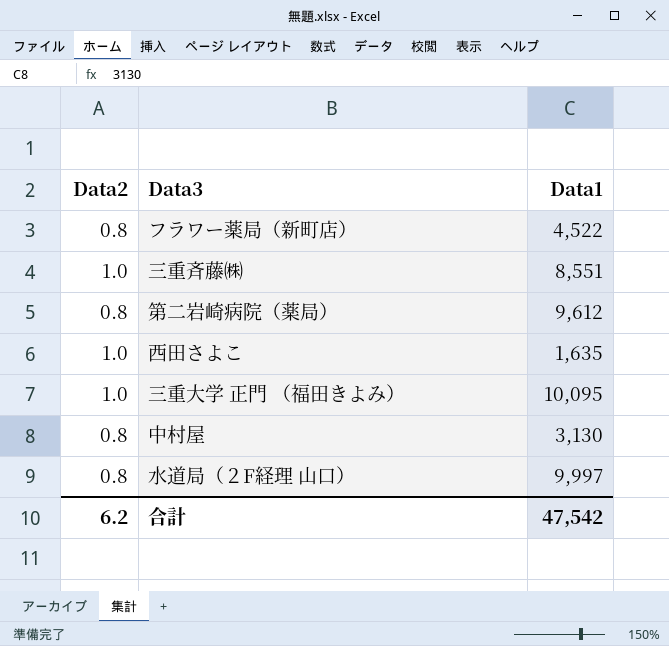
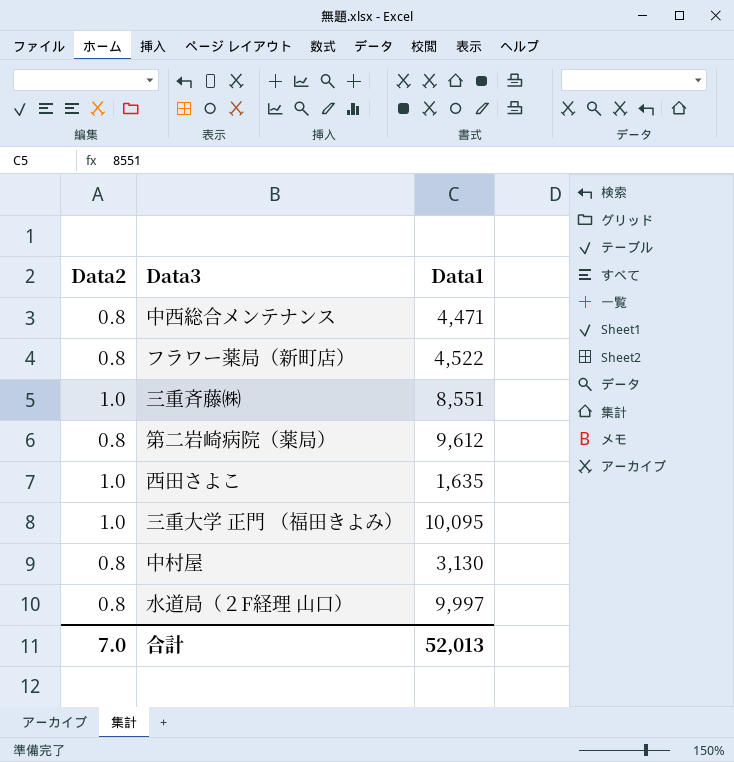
row 中西総合メンテナンス: none -> 0.8 | 4,471
合計 | Data2: 6.2 -> 7.0
合計 | Data1: 47,542 -> 52,013

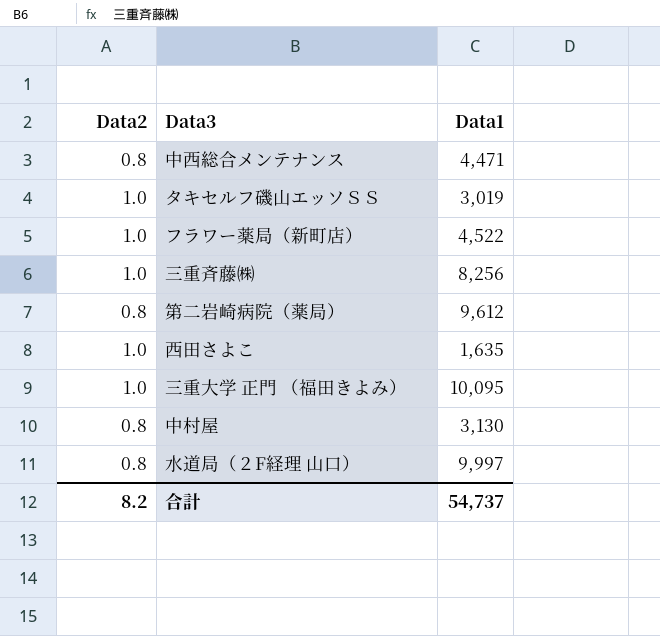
row タキセルフ磯山エッソＳＳ: none -> 1.0 | 3,019
フラワー薬局（新町店） | Data2: 0.8 -> 1.0
三重斉藤㈱ | Data1: 8,551 -> 8,256
合計 | Data2: 7.0 -> 8.2
合計 | Data1: 52,013 -> 54,737

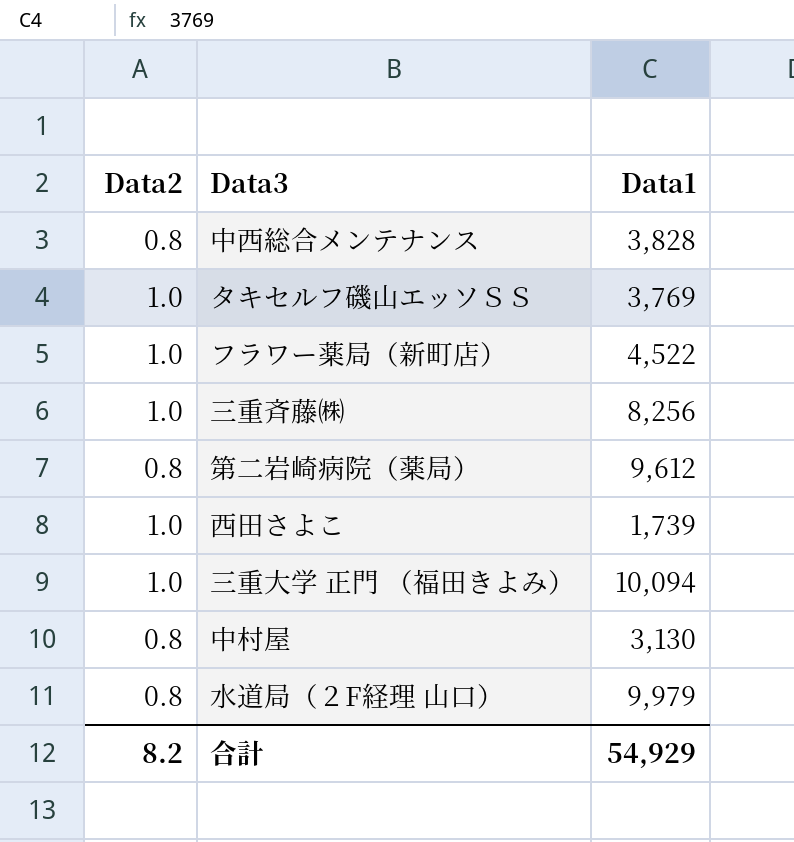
中西総合メンテナンス | Data1: 4,471 -> 3,828
タキセルフ磯山エッソＳＳ | Data1: 3,019 -> 3,769
西田さよこ | Data1: 1,635 -> 1,739
三重大学 正門 （福田きよみ） | Data1: 10,095 -> 10,094
水道局（２F経理 山口） | Data1: 9,997 -> 9,979
合計 | Data1: 54,737 -> 54,929

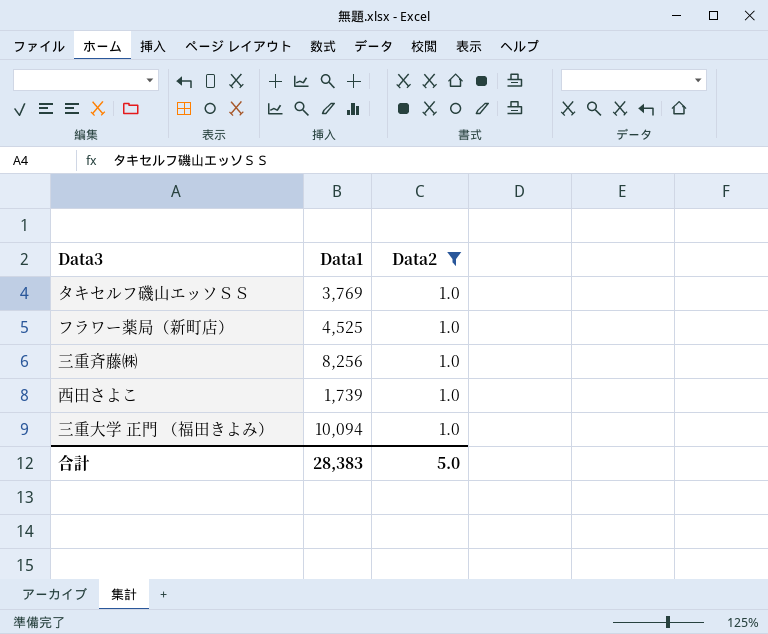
filter: none -> Data2 = 1.0
column Data2 | position: 1 -> 3
フラワー薬局（新町店） | Data1: 4,522 -> 4,525
合計 | Data1: 54,929 -> 28,383
合計 | Data2: 8.2 -> 5.0

